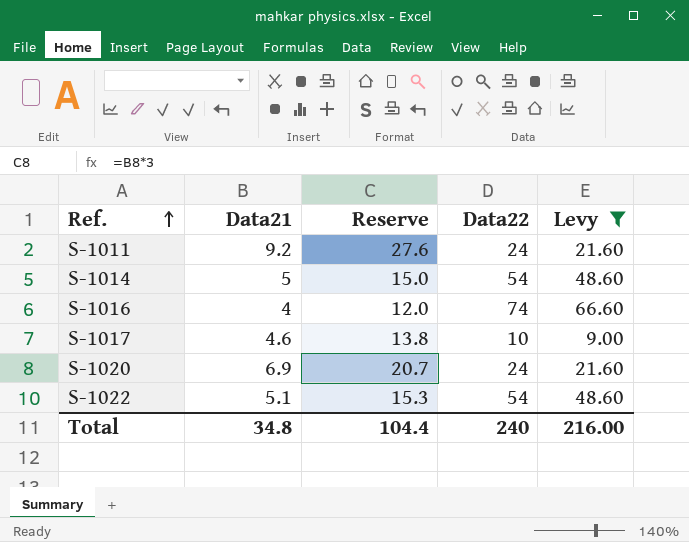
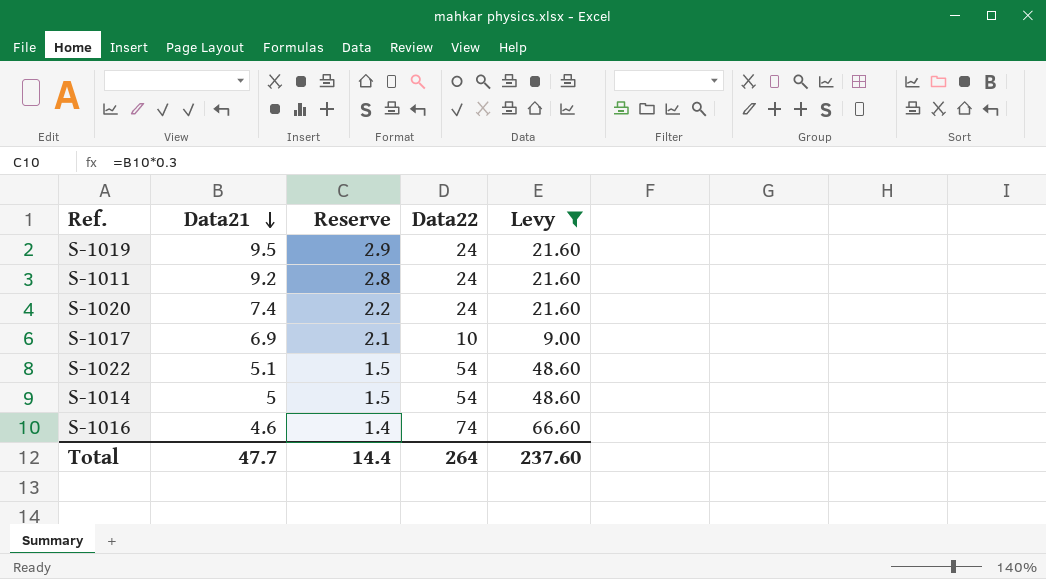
row order: Ref. ascending -> Data21 descending
column Reserve | formula: [Data21] * 3 -> [Data21] * 0.3
row S-1019: none -> 9.5 | 2.9 | 24 | 21.60
S-1020 | Data21: 6.9 -> 7.4
S-1017 | Data21: 4.6 -> 6.9
S-1016 | Data21: 4 -> 4.6
Total | Data21: 34.8 -> 47.7
Total | Reserve: 104.4 -> 14.4
Total | Data22: 240 -> 264
Total | Levy: 216.00 -> 237.60

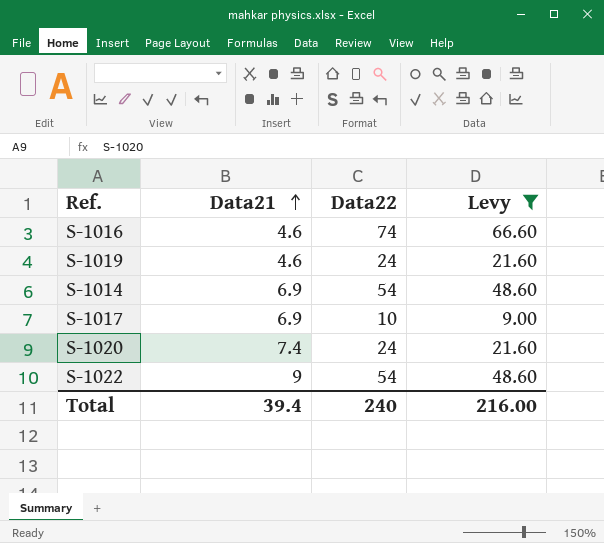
row order: Data21 descending -> Data21 ascending
column Reserve | formula: [Data21] * 0.3 -> none
row S-1011: 9.2 | 2.8 | 24 | 21.60 -> none
S-1019 | Data21: 9.5 -> 4.6
S-1014 | Data21: 5 -> 6.9
S-1022 | Data21: 5.1 -> 9
Total | Data21: 47.7 -> 39.4
Total | Data22: 264 -> 240
Total | Levy: 237.60 -> 216.00

